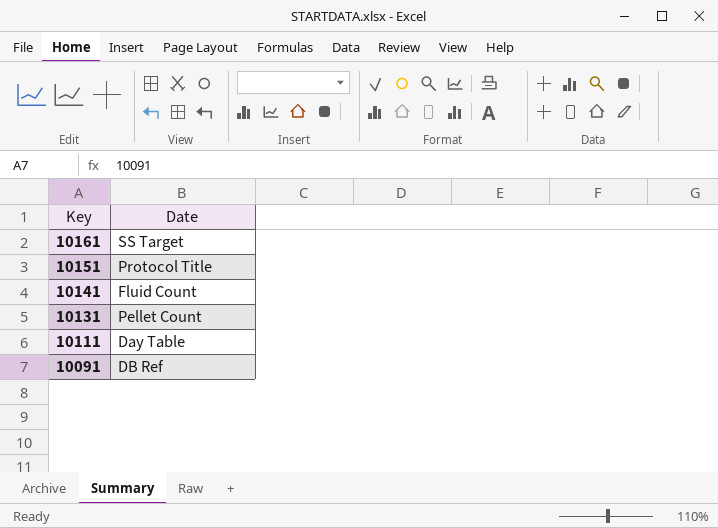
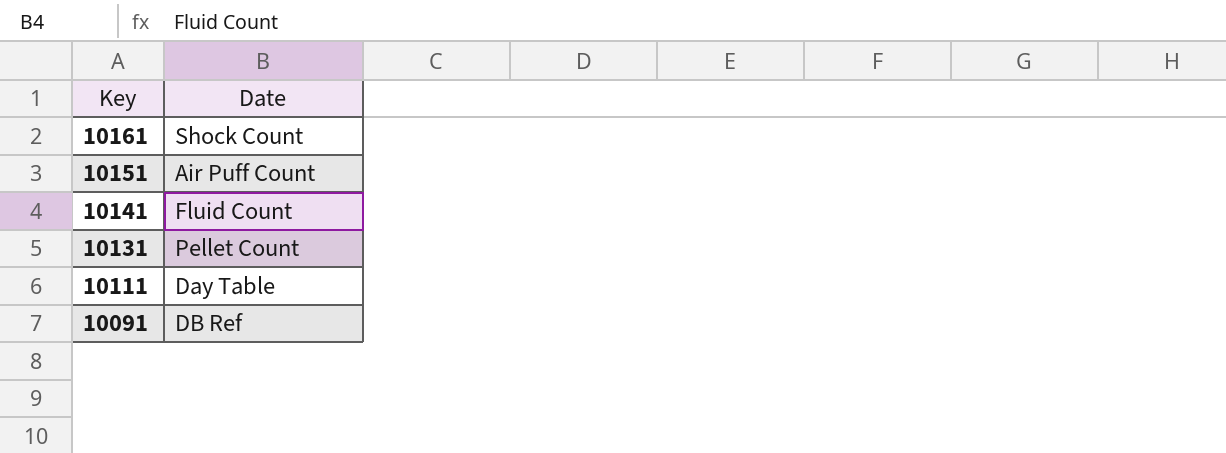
10161 | Date: SS Target -> Shock Count
10151 | Date: Protocol Title -> Air Puff Count

